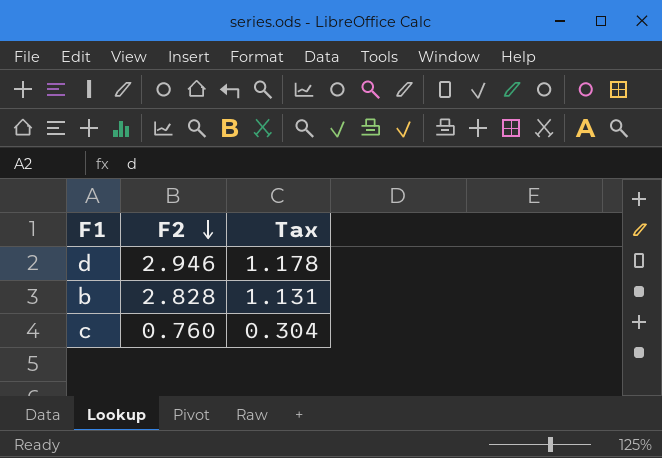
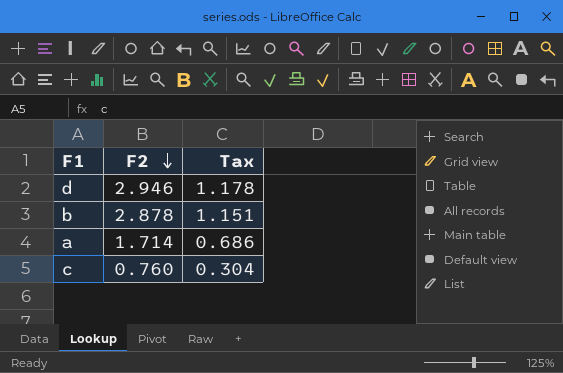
b | F2: 2.828 -> 2.878
b | Tax: 1.131 -> 1.151
row a: none -> 1.714 | 0.686

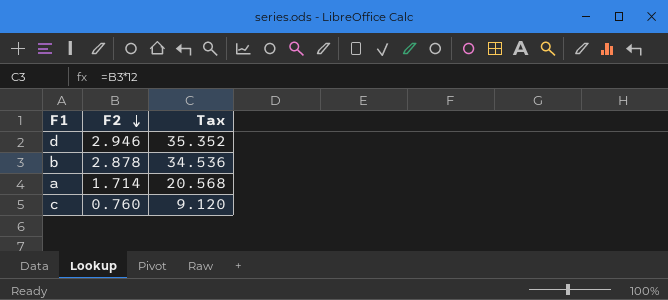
column Tax | formula: [F2] * 0.4 -> [F2] * 12

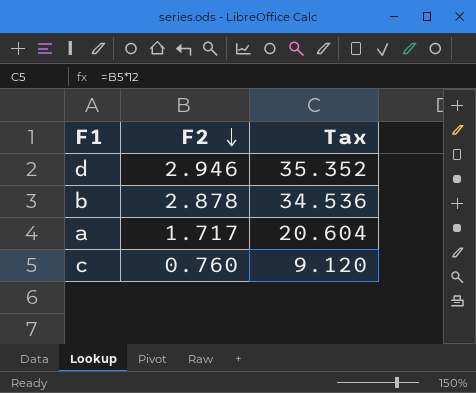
a | F2: 1.714 -> 1.717
a | Tax: 20.568 -> 20.604

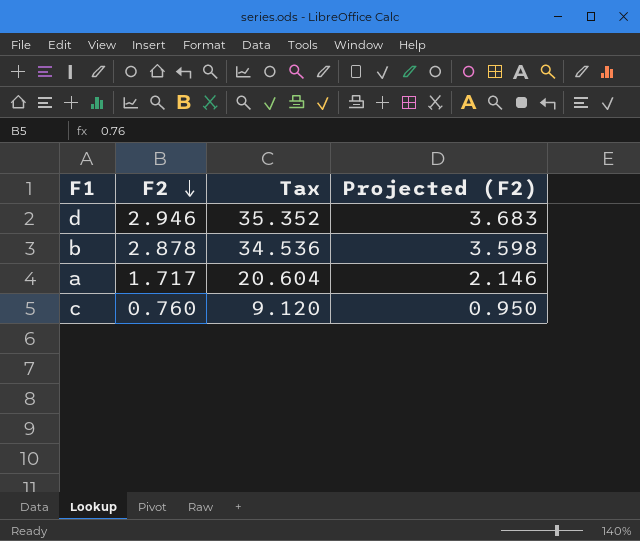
column Projected (F2) | formula: none -> [F2] * 1.25

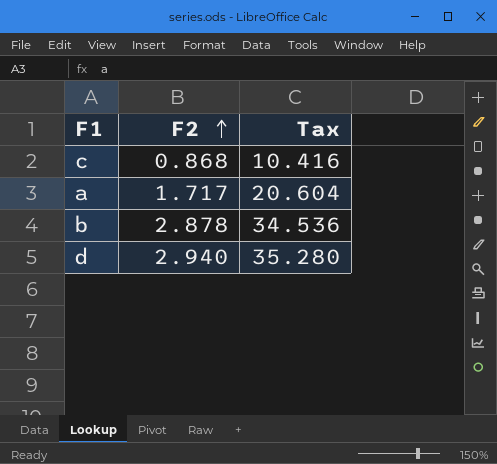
row order: F2 descending -> F2 ascending
column Projected (F2) | formula: [F2] * 1.25 -> none
c | F2: 0.760 -> 0.868
c | Tax: 9.120 -> 10.416
d | F2: 2.946 -> 2.940
d | Tax: 35.352 -> 35.280

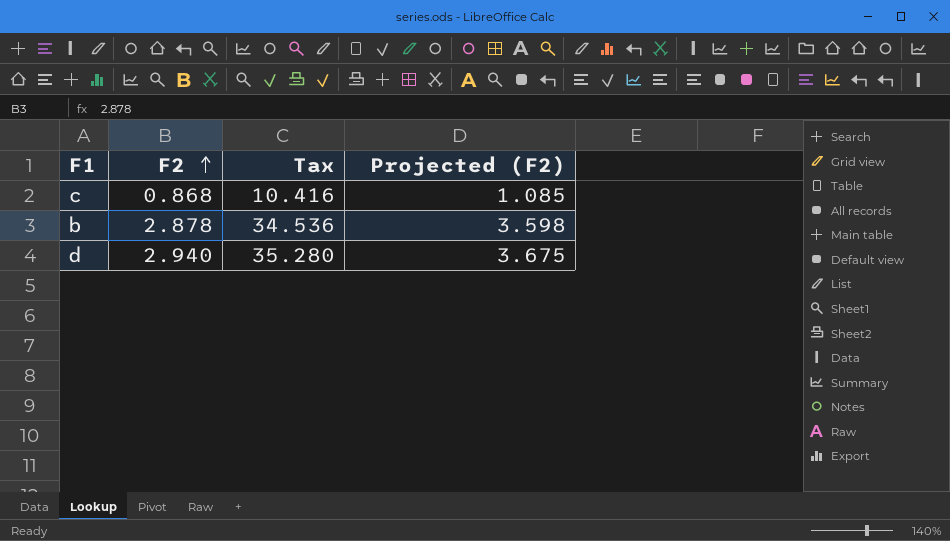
column Projected (F2) | formula: none -> [F2] * 1.25
row a: 1.717 | 20.604 -> none

